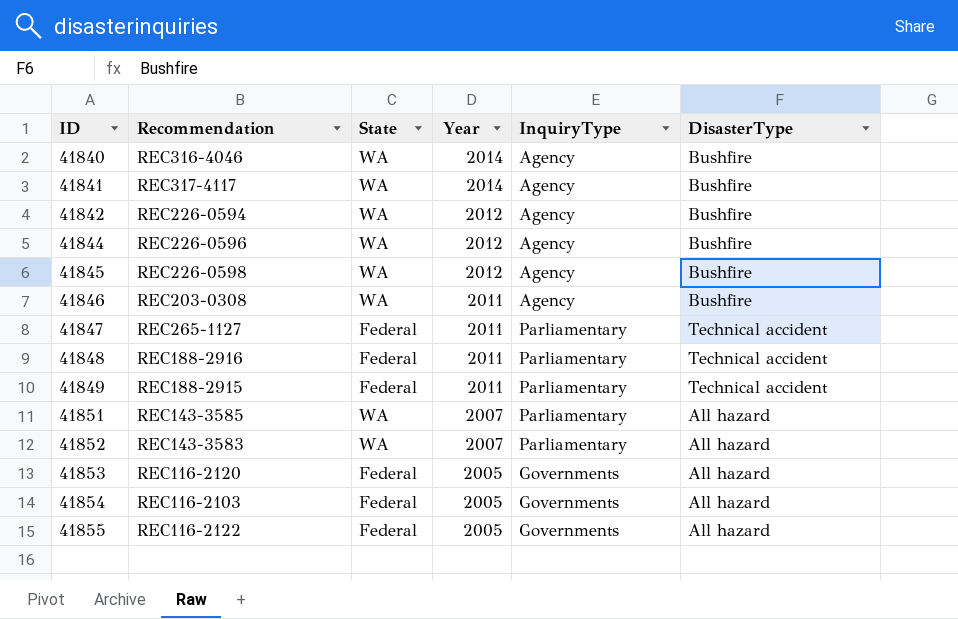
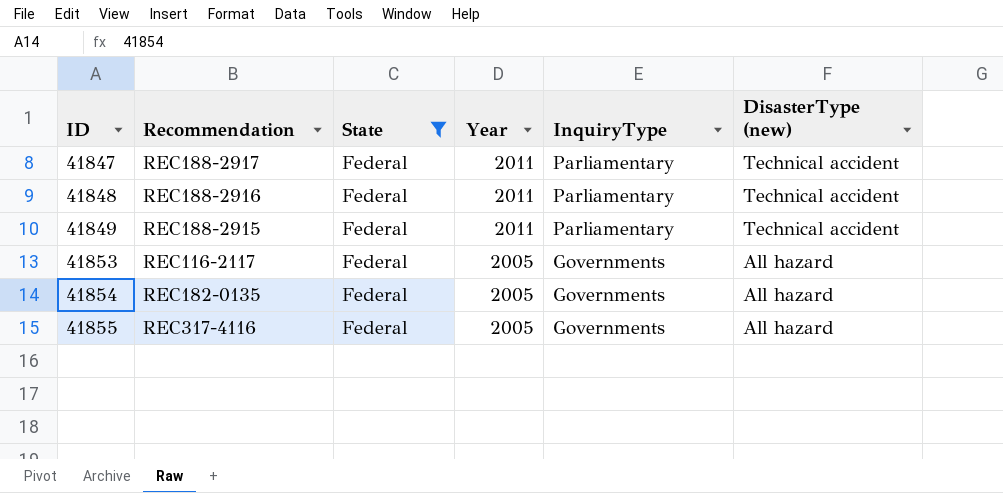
filter: none -> State = Federal
column name: DisasterType -> DisasterType (new)
41847 | Recommendation: REC265-1127 -> REC188-2917
41853 | Recommendation: REC116-2120 -> REC116-2117
41854 | Recommendation: REC116-2103 -> REC182-0135
41855 | Recommendation: REC116-2122 -> REC317-4116

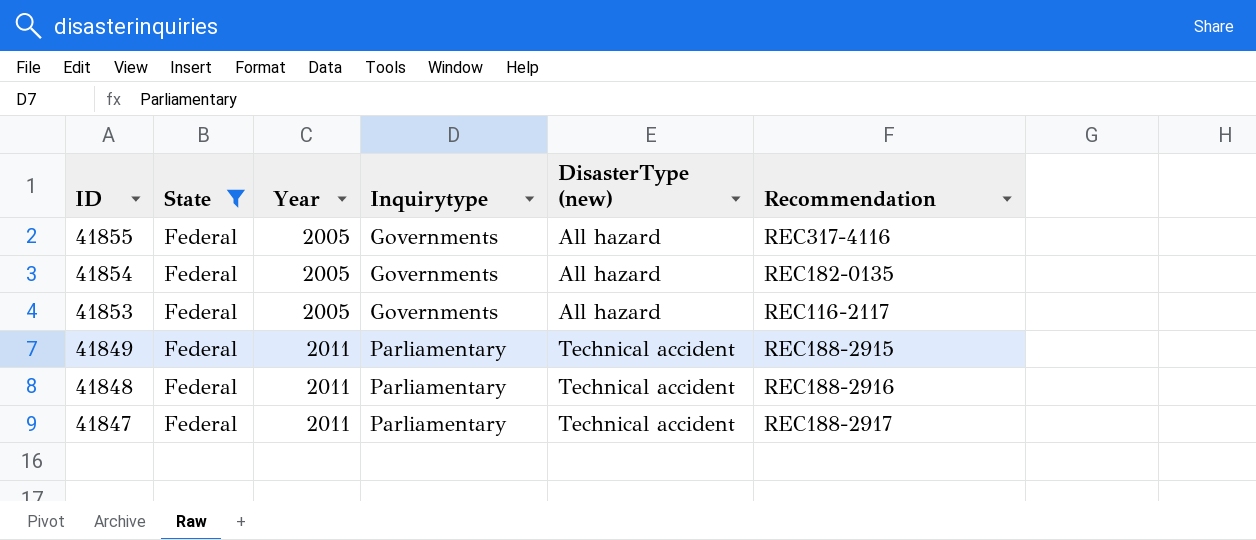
row order: ID ascending -> ID descending
column name: InquiryType -> Inquirytype
column Recommendation | position: 2 -> 6

